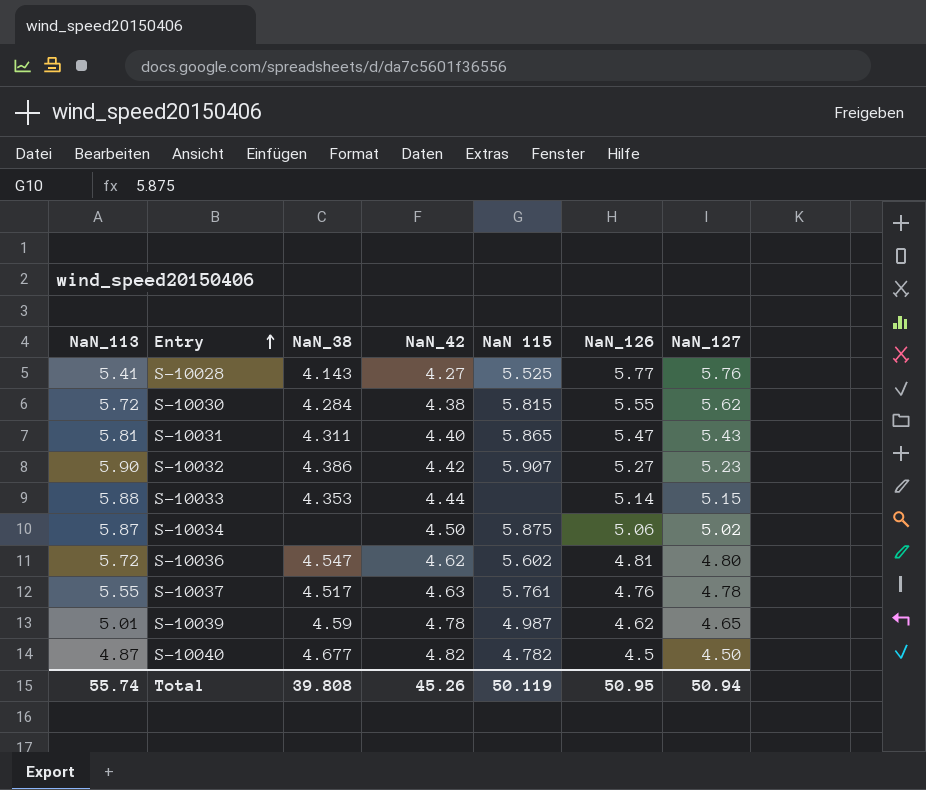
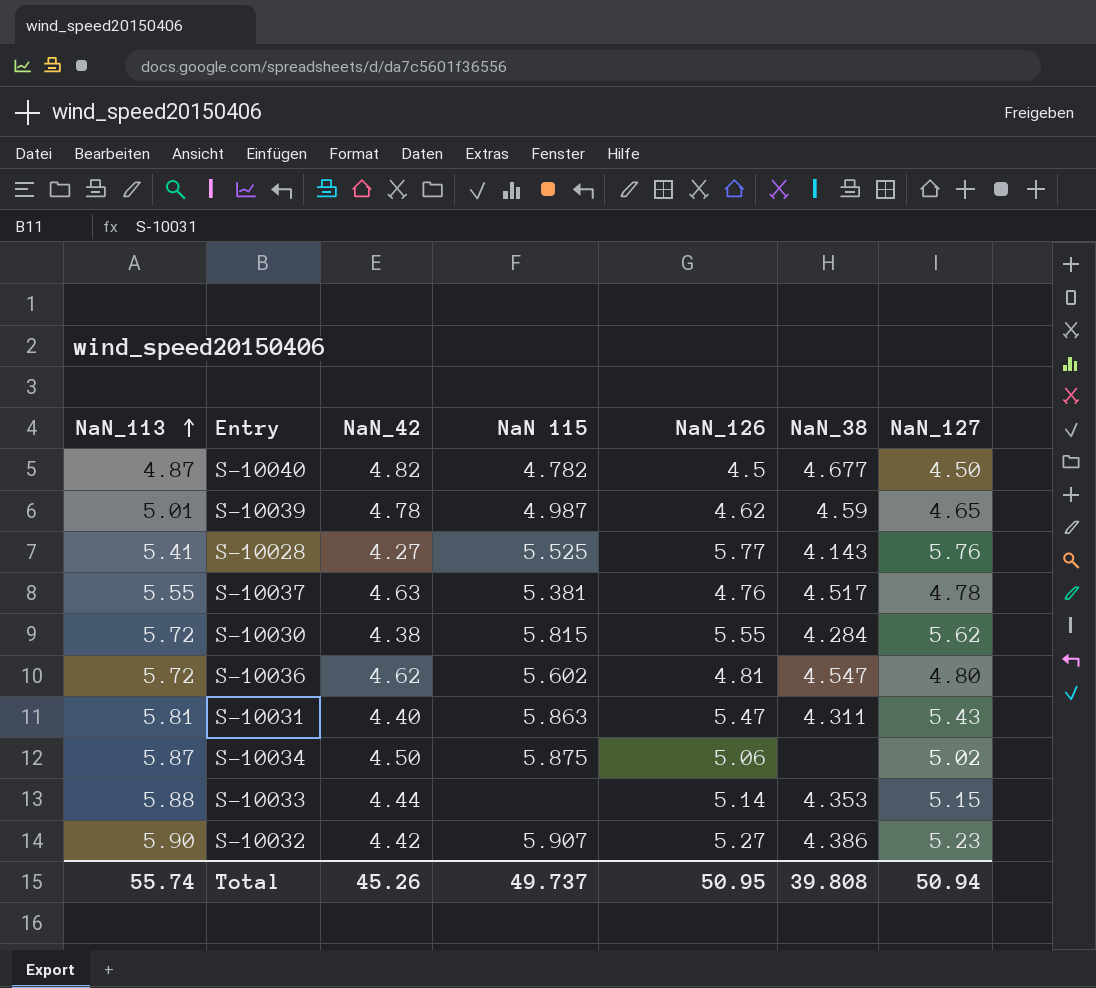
row order: Entry ascending -> NaN_113 ascending
column NaN_38 | position: 3 -> 6
S-10037 | NaN 115: 5.761 -> 5.381
S-10031 | NaN 115: 5.865 -> 5.863
Total | NaN 115: 50.119 -> 49.737

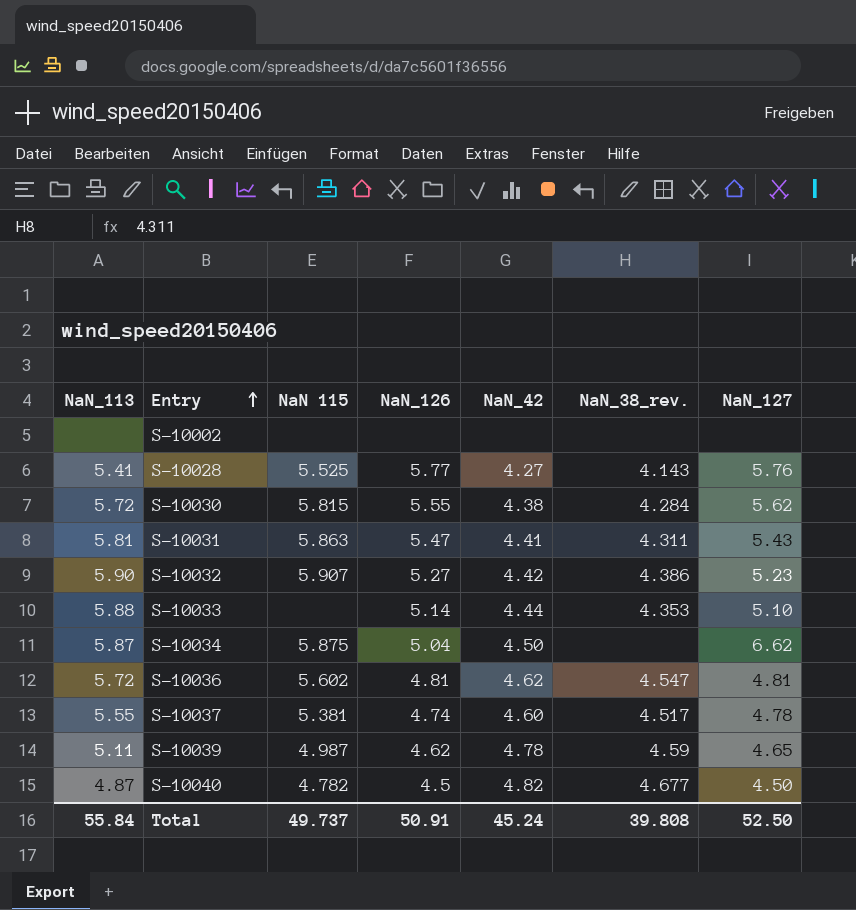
row order: NaN_113 ascending -> Entry ascending
column NaN_42 | position: 3 -> 5
column name: NaN_38 -> NaN_38_rev.
row S-10002: none -> none | none | none | none | none | none
S-10031 | NaN_42: 4.40 -> 4.41
S-10033 | NaN_127: 5.15 -> 5.10
S-10034 | NaN_126: 5.06 -> 5.04
S-10034 | NaN_127: 5.02 -> 6.62
S-10036 | NaN_127: 4.80 -> 4.81
S-10037 | NaN_126: 4.76 -> 4.74
S-10037 | NaN_42: 4.63 -> 4.60
S-10039 | NaN_113: 5.01 -> 5.11
Total | NaN_113: 55.74 -> 55.84
Total | NaN_126: 50.95 -> 50.91
Total | NaN_42: 45.26 -> 45.24
Total | NaN_127: 50.94 -> 52.50

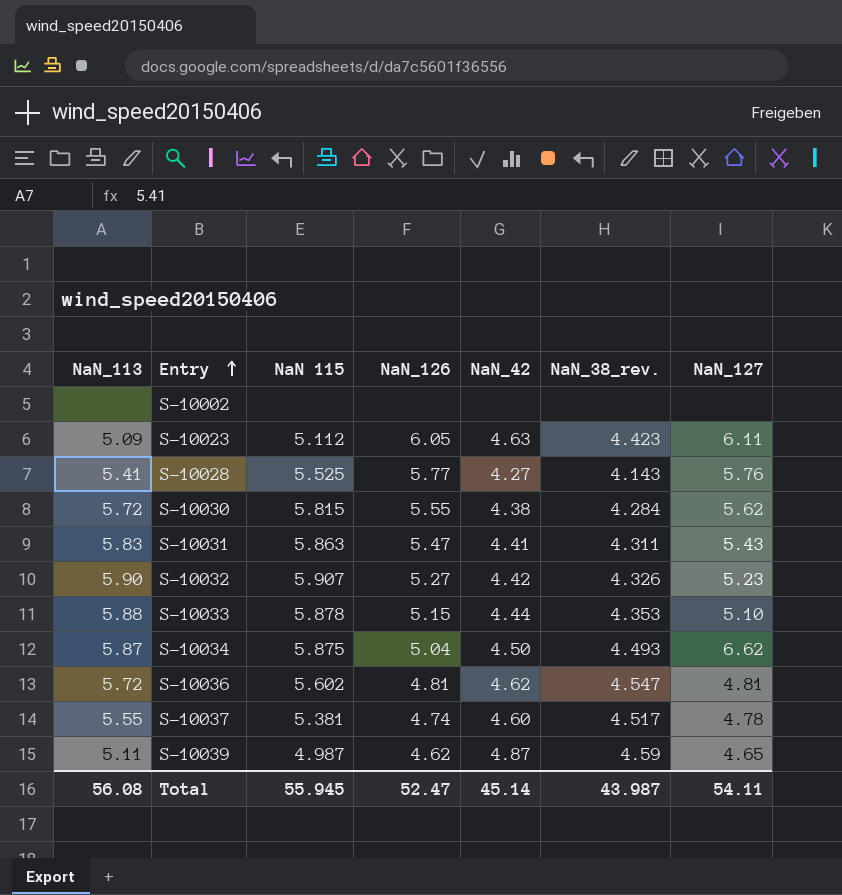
row S-10040: 4.87 | 4.782 | 4.5 | 4.82 | 4.677 | 4.50 -> none
row S-10023: none -> 5.09 | 5.112 | 6.05 | 4.63 | 4.423 | 6.11
S-10031 | NaN_113: 5.81 -> 5.83
S-10032 | NaN_38_rev.: 4.386 -> 4.326
S-10033 | NaN 115: none -> 5.878
S-10033 | NaN_126: 5.14 -> 5.15
S-10034 | NaN_38_rev.: none -> 4.493
S-10039 | NaN_42: 4.78 -> 4.87
Total | NaN_113: 55.84 -> 56.08
Total | NaN 115: 49.737 -> 55.945
Total | NaN_126: 50.91 -> 52.47
Total | NaN_42: 45.24 -> 45.14
Total | NaN_38_rev.: 39.808 -> 43.987
Total | NaN_127: 52.50 -> 54.11

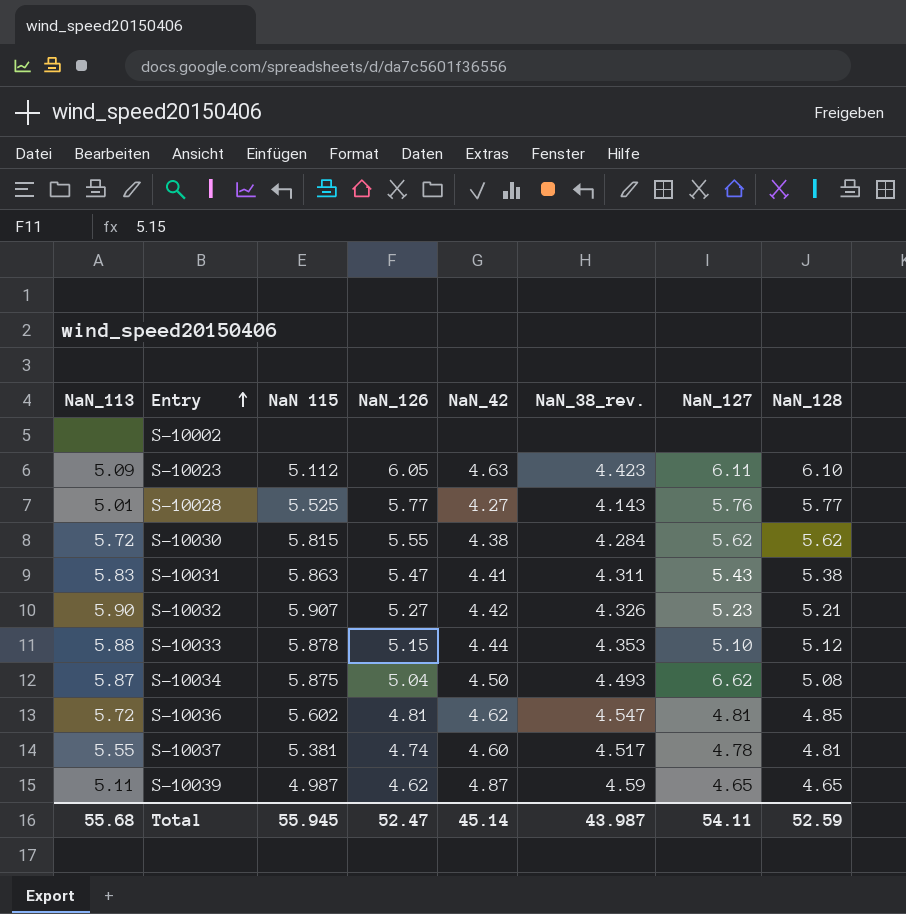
column NaN_128 | position: none -> 8
S-10028 | NaN_113: 5.41 -> 5.01
Total | NaN_113: 56.08 -> 55.68

